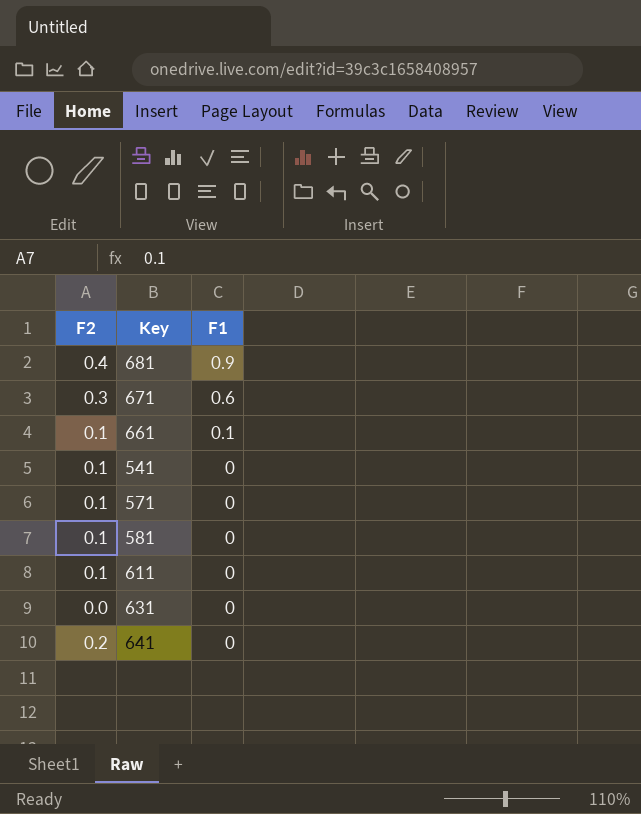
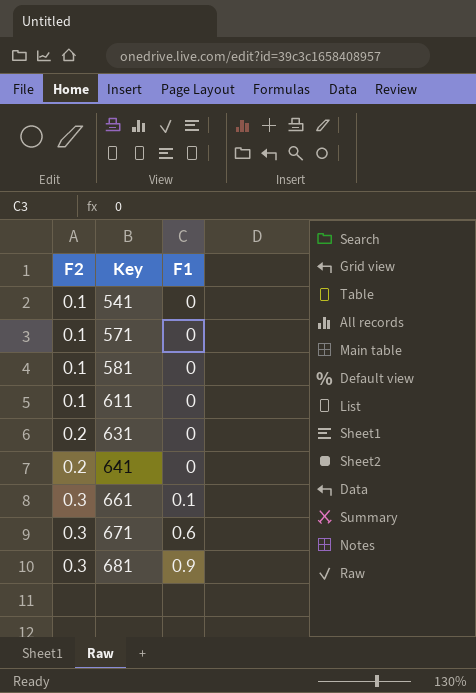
row order: F1 descending -> F2 ascending
631 | F2: 0.0 -> 0.2
661 | F2: 0.1 -> 0.3
681 | F2: 0.4 -> 0.3

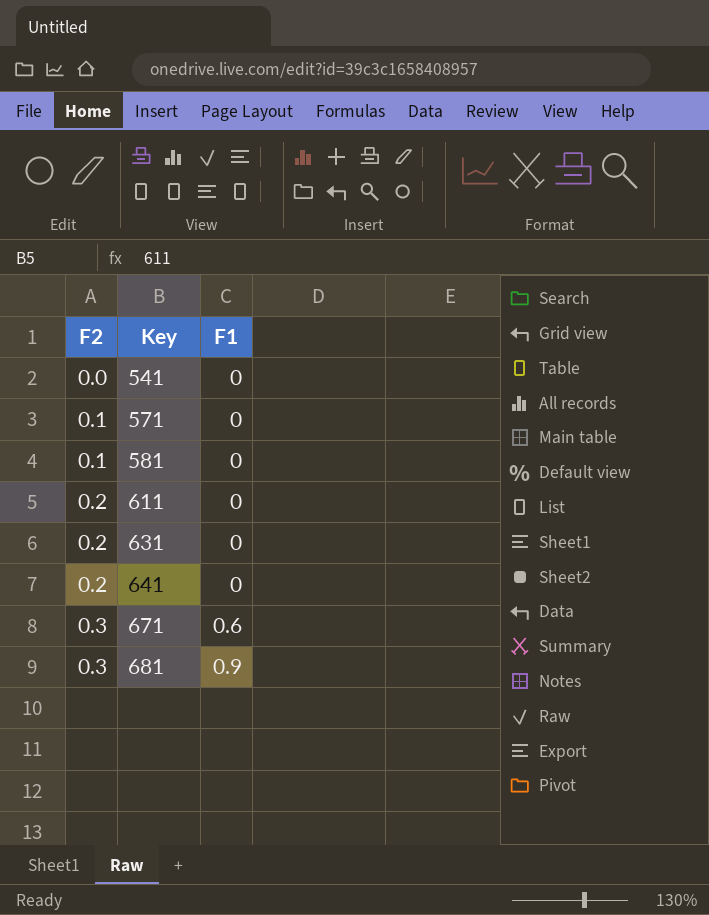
row 661: 0.3 | 0.1 -> none
541 | F2: 0.1 -> 0.0
611 | F2: 0.1 -> 0.2

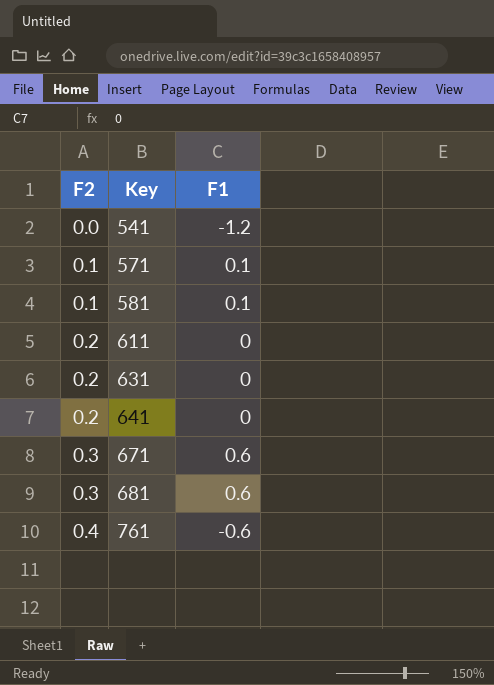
541 | F1: 0 -> -1.2
571 | F1: 0 -> 0.1
581 | F1: 0 -> 0.1
681 | F1: 0.9 -> 0.6
row 761: none -> 0.4 | -0.6

